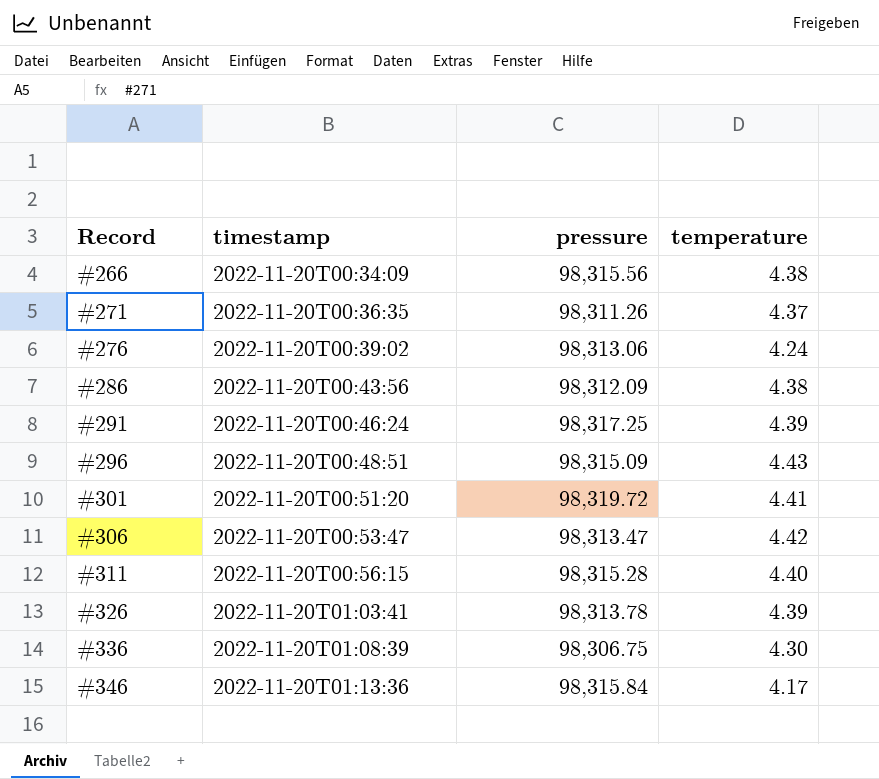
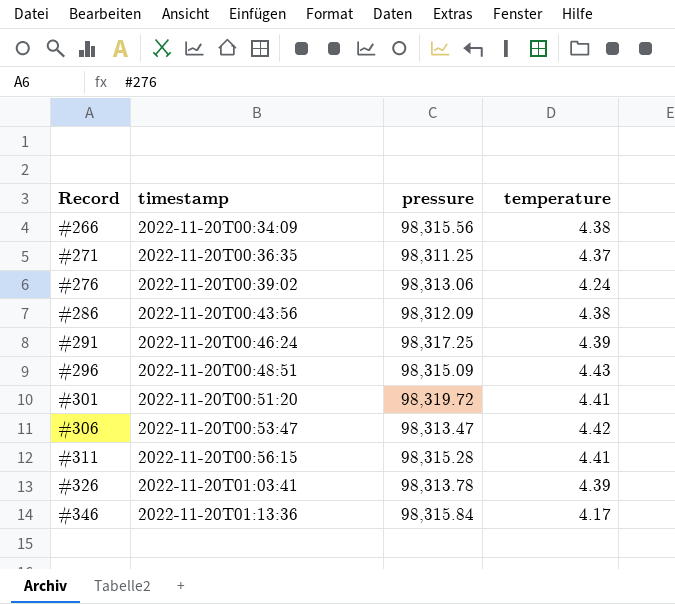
row #336: 2022-11-20T01:08:39 | 98,306.75 | 4.30 -> none
#271 | pressure: 98,311.26 -> 98,311.25
#311 | temperature: 4.40 -> 4.41

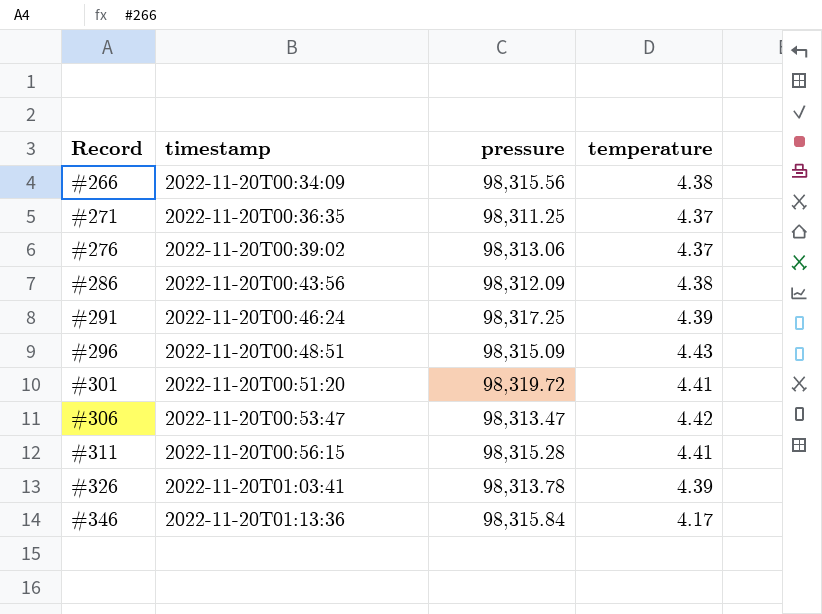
#276 | temperature: 4.24 -> 4.37

